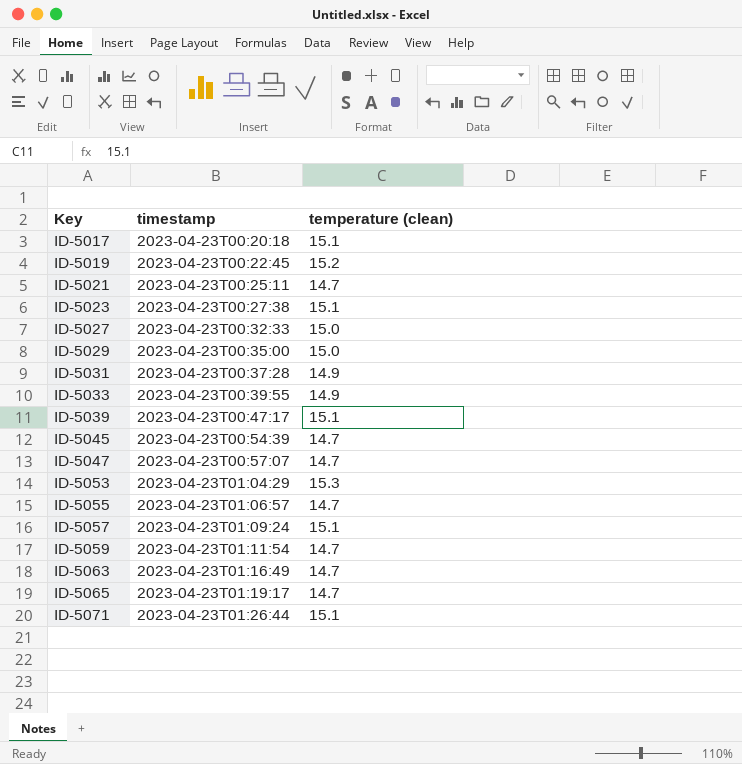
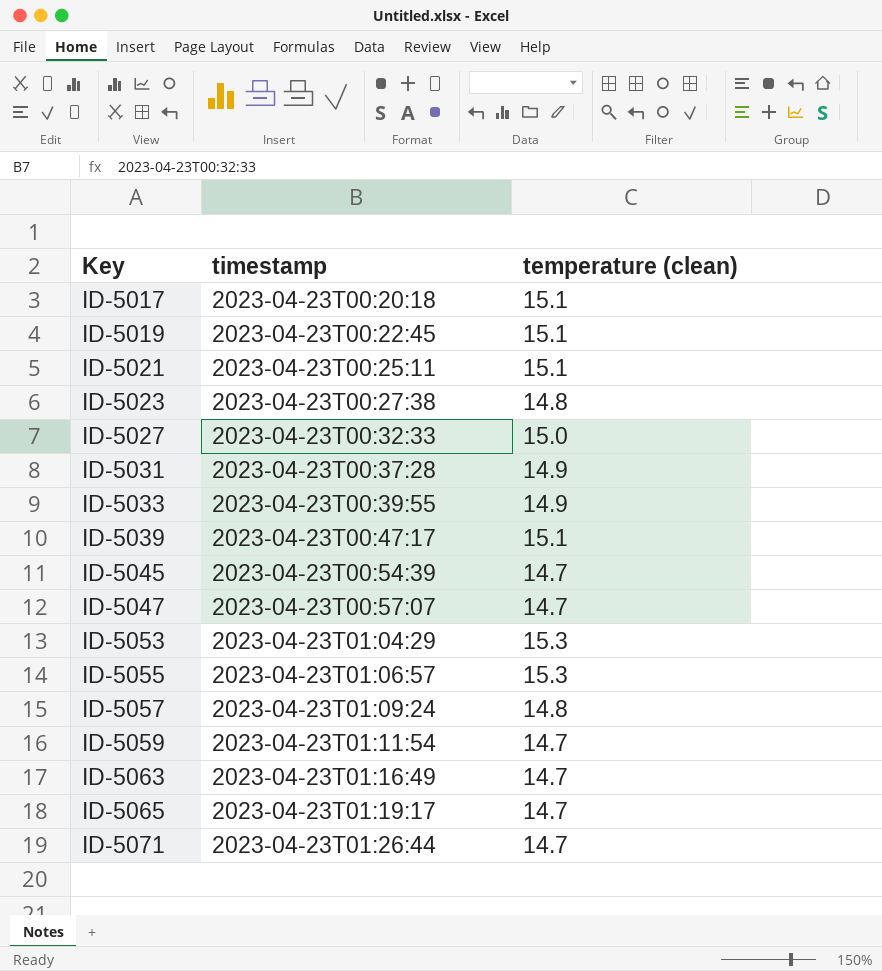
row ID-5029: 2023-04-23T00:35:00 | 15.0 -> none
ID-5019 | temperature (clean): 15.2 -> 15.1
ID-5021 | temperature (clean): 14.7 -> 15.1
ID-5023 | temperature (clean): 15.1 -> 14.8
ID-5055 | temperature (clean): 14.7 -> 15.3
ID-5057 | temperature (clean): 15.1 -> 14.8
ID-5071 | temperature (clean): 15.1 -> 14.7

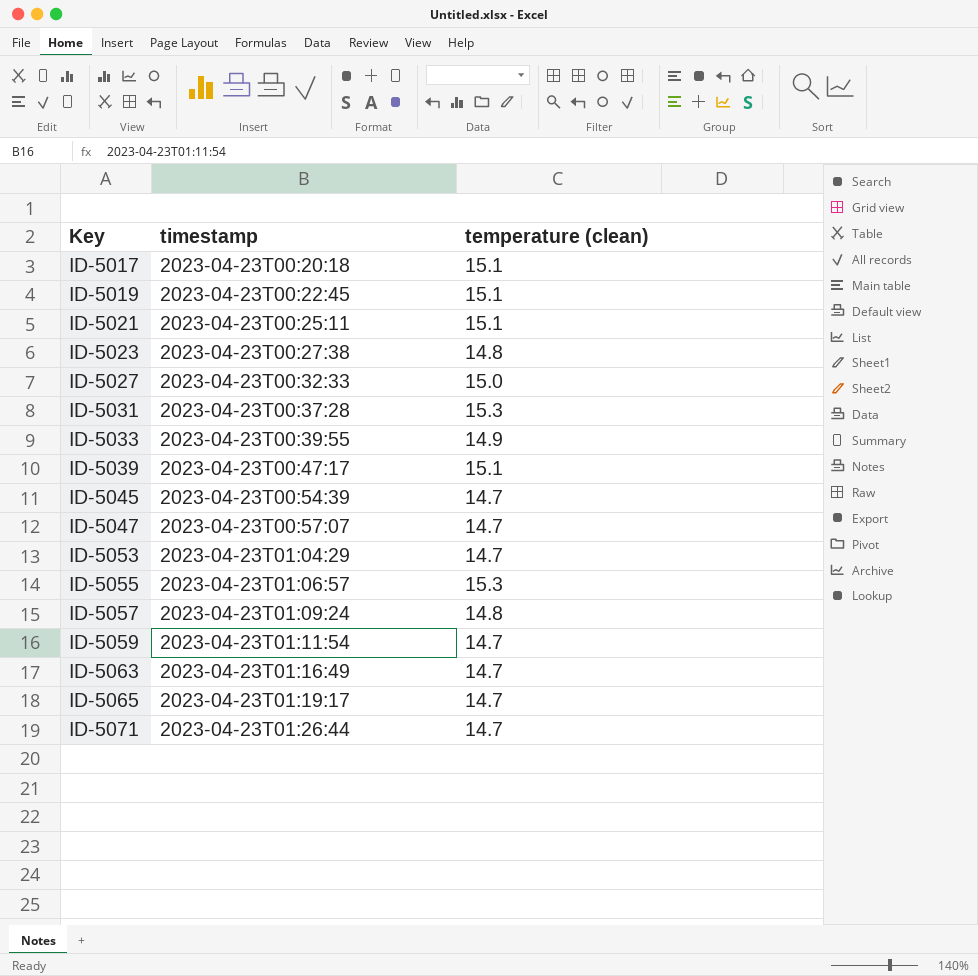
ID-5031 | temperature (clean): 14.9 -> 15.3
ID-5053 | temperature (clean): 15.3 -> 14.7

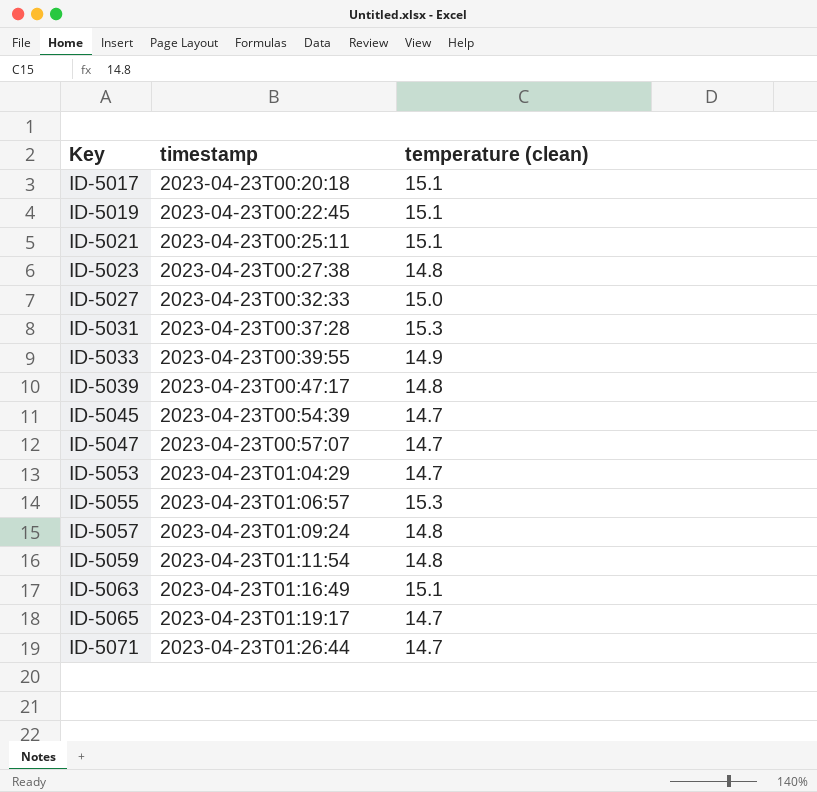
ID-5039 | temperature (clean): 15.1 -> 14.8
ID-5059 | temperature (clean): 14.7 -> 14.8
ID-5063 | temperature (clean): 14.7 -> 15.1

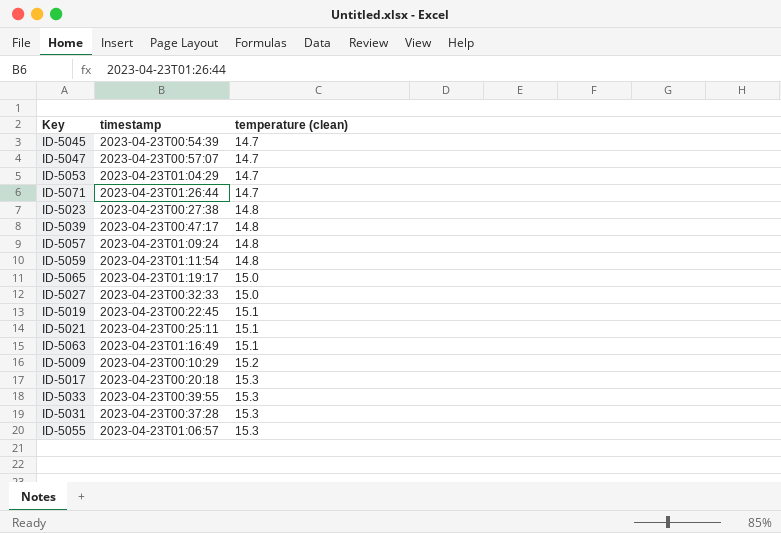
row order: Key ascending -> temperature (clean) ascending
ID-5065 | temperature (clean): 14.7 -> 15.0
row ID-5009: none -> 2023-04-23T00:10:29 | 15.2
ID-5017 | temperature (clean): 15.1 -> 15.3
ID-5033 | temperature (clean): 14.9 -> 15.3

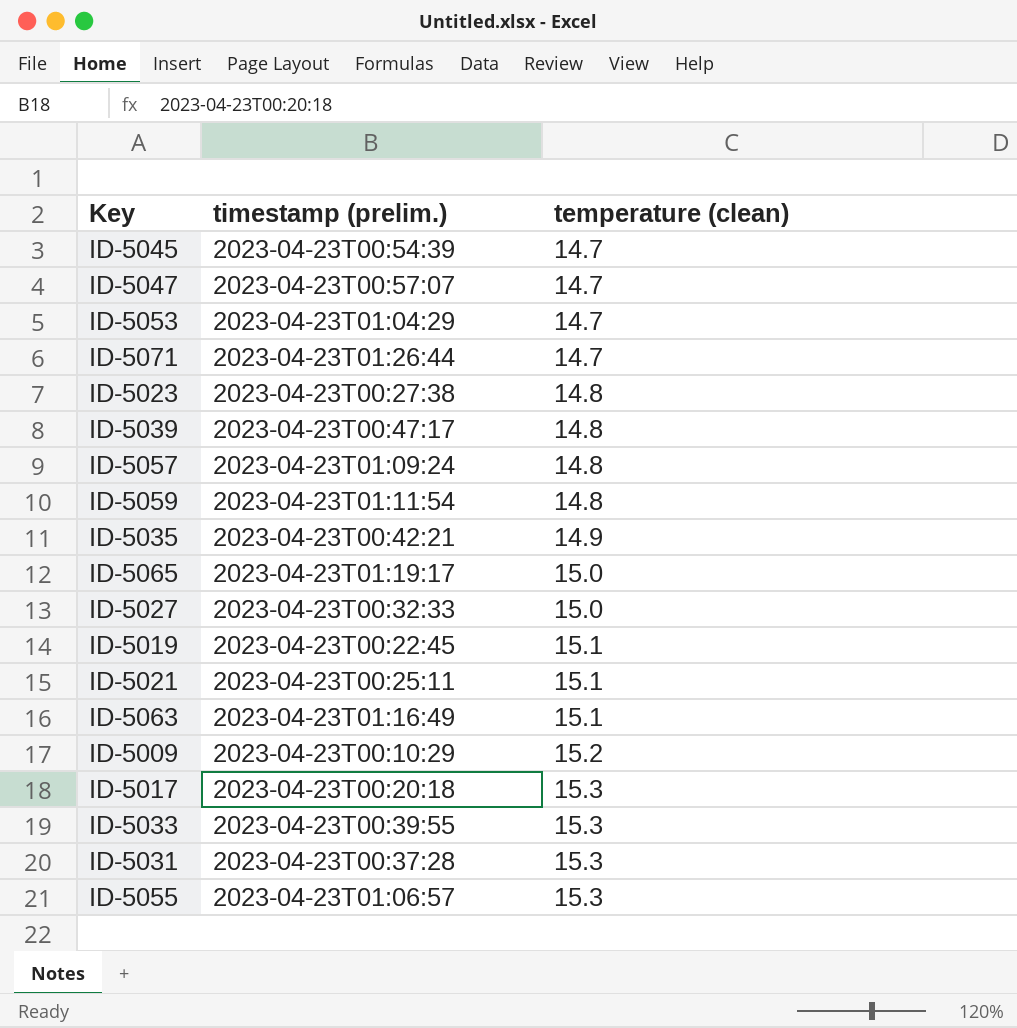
column name: timestamp -> timestamp (prelim.)
row ID-5035: none -> 2023-04-23T00:42:21 | 14.9

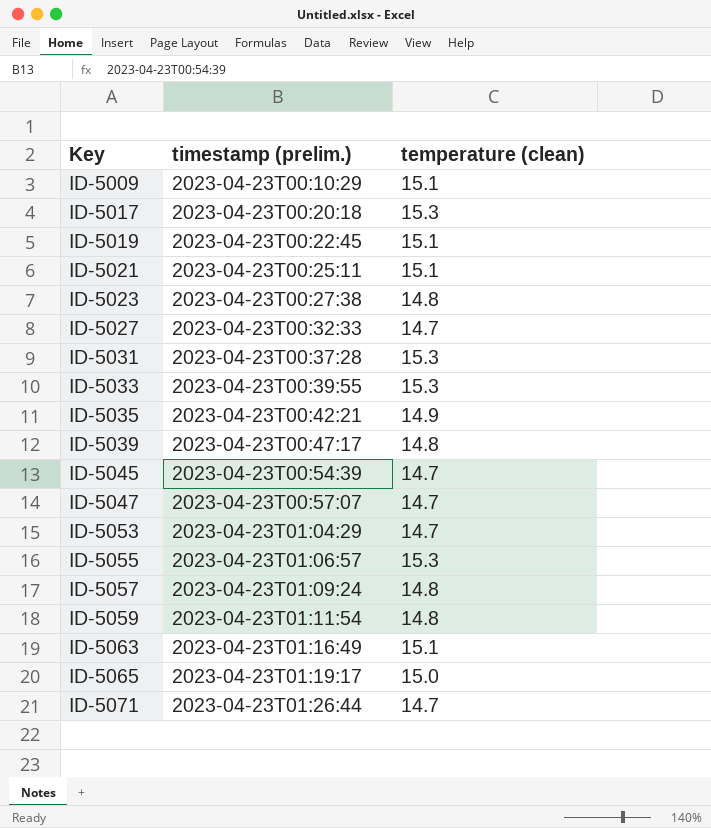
row order: temperature (clean) ascending -> Key ascending
ID-5009 | temperature (clean): 15.2 -> 15.1
ID-5027 | temperature (clean): 15.0 -> 14.7

